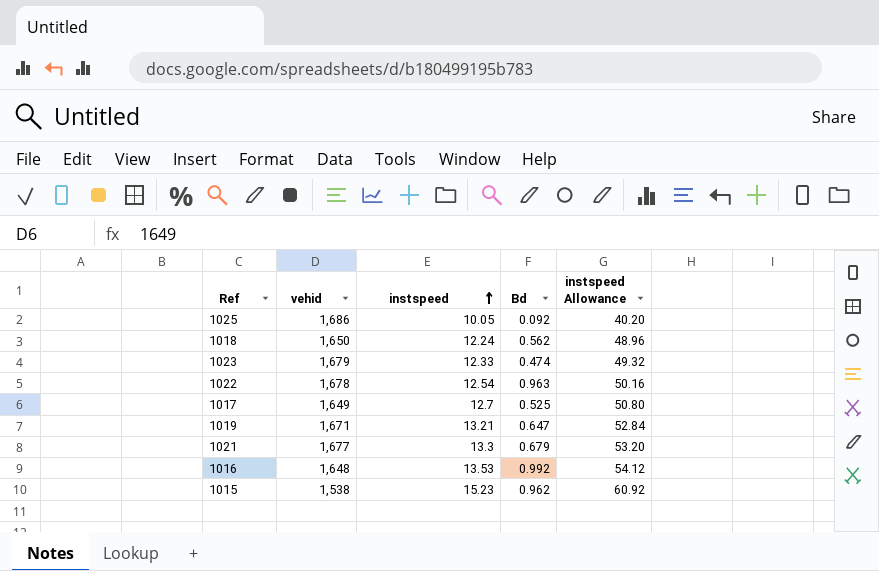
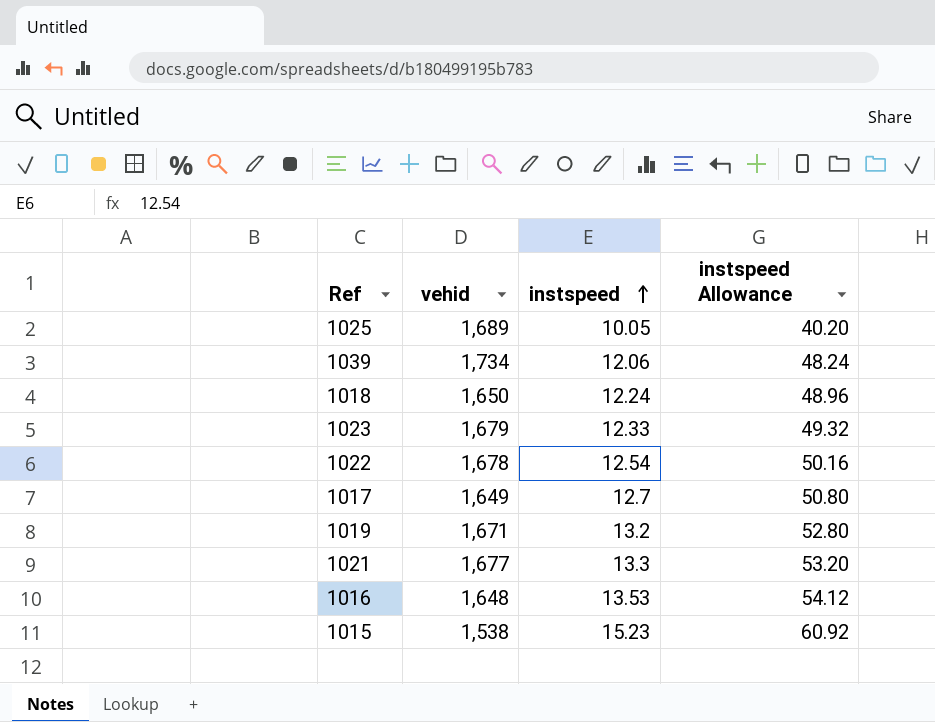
column Bd | position: 4 -> none
1025 | vehid: 1,686 -> 1,689
row 1039: none -> 1,734 | 12.06 | 48.24
1019 | instspeed: 13.21 -> 13.2
1019 | instspeed Allowance: 52.84 -> 52.80

